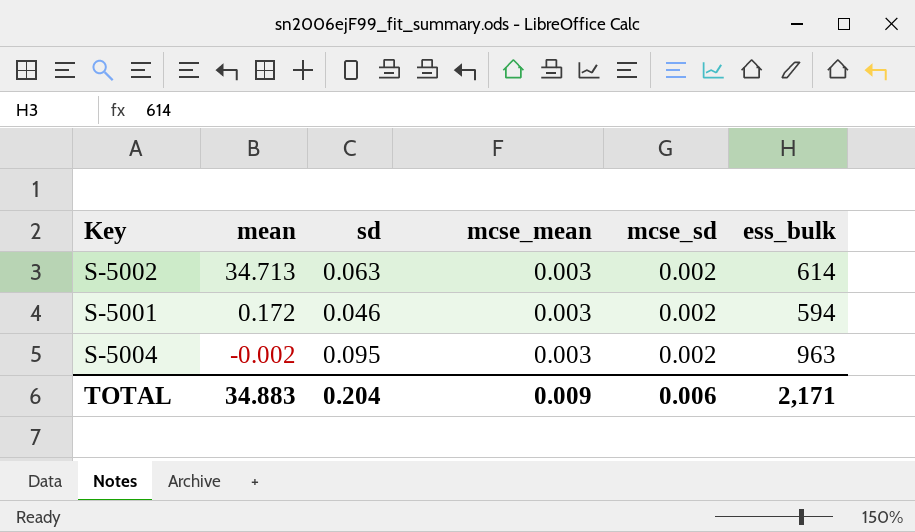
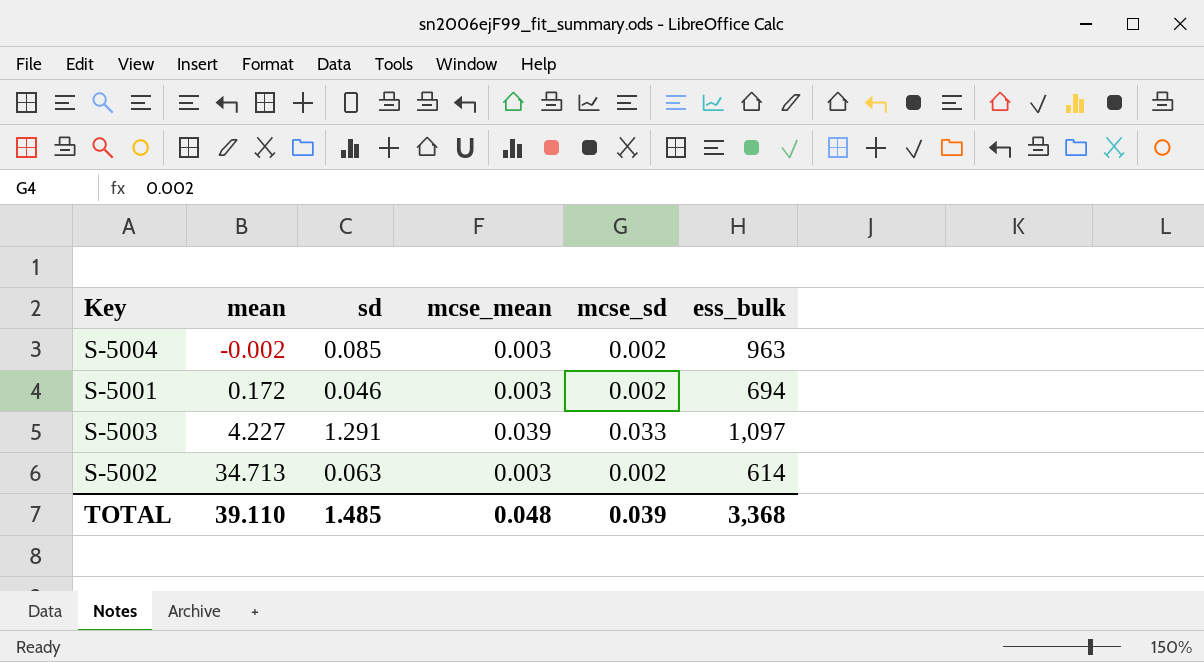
row order: mean descending -> mean ascending
S-5004 | sd: 0.095 -> 0.085
S-5001 | ess_bulk: 594 -> 694
row S-5003: none -> 4.227 | 1.291 | 0.039 | 0.033 | 1,097
TOTAL | mean: 34.883 -> 39.110
TOTAL | sd: 0.204 -> 1.485
TOTAL | mcse_mean: 0.009 -> 0.048
TOTAL | mcse_sd: 0.006 -> 0.039
TOTAL | ess_bulk: 2,171 -> 3,368

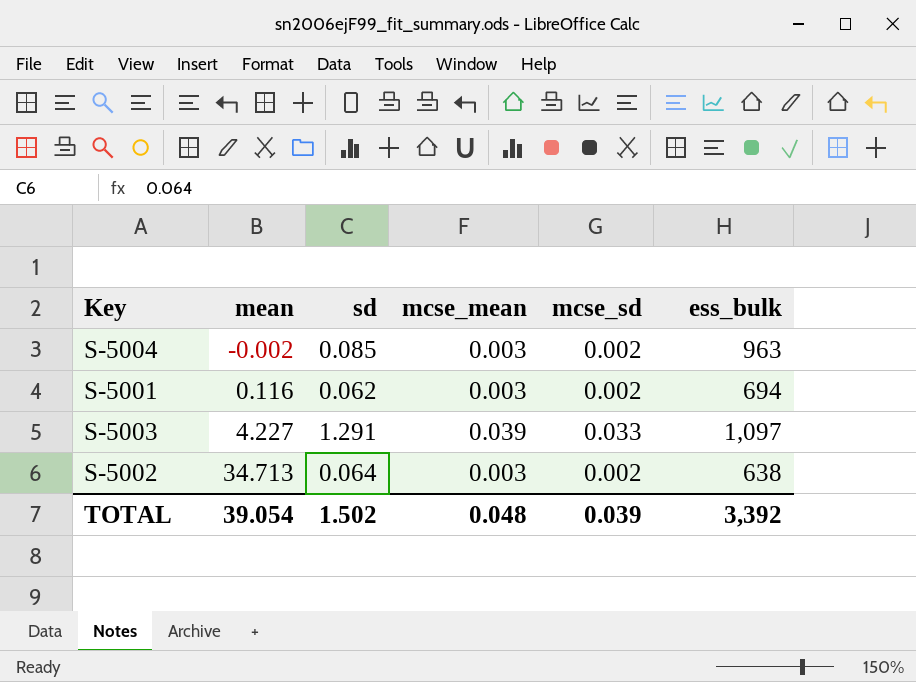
S-5001 | mean: 0.172 -> 0.116
S-5001 | sd: 0.046 -> 0.062
S-5002 | sd: 0.063 -> 0.064
S-5002 | ess_bulk: 614 -> 638
TOTAL | mean: 39.110 -> 39.054
TOTAL | sd: 1.485 -> 1.502
TOTAL | ess_bulk: 3,368 -> 3,392

